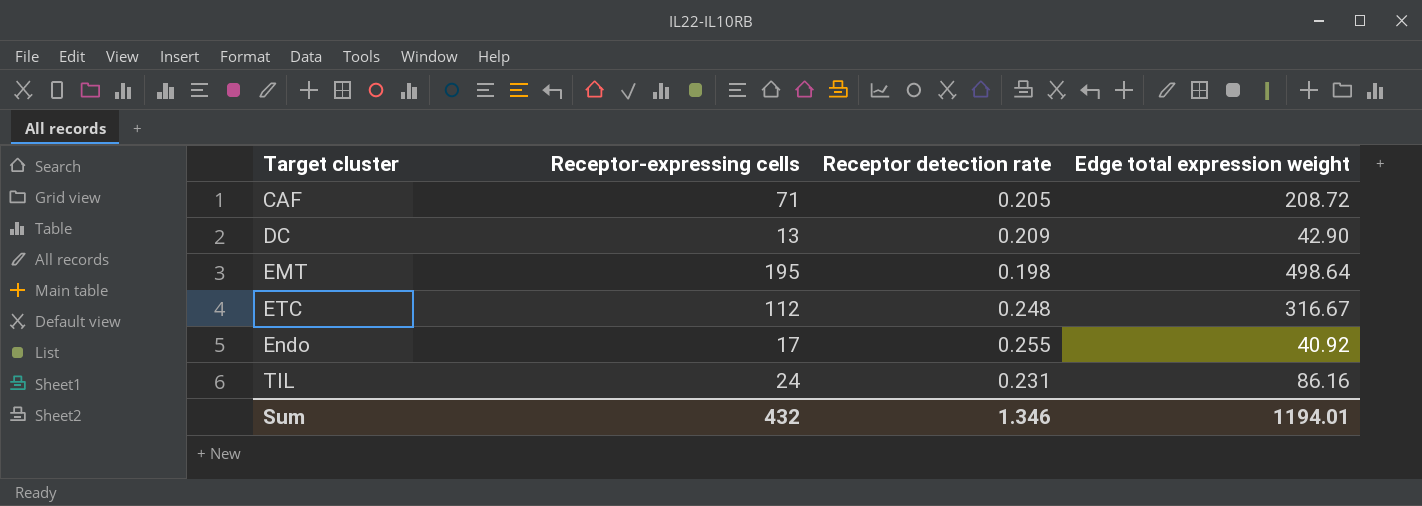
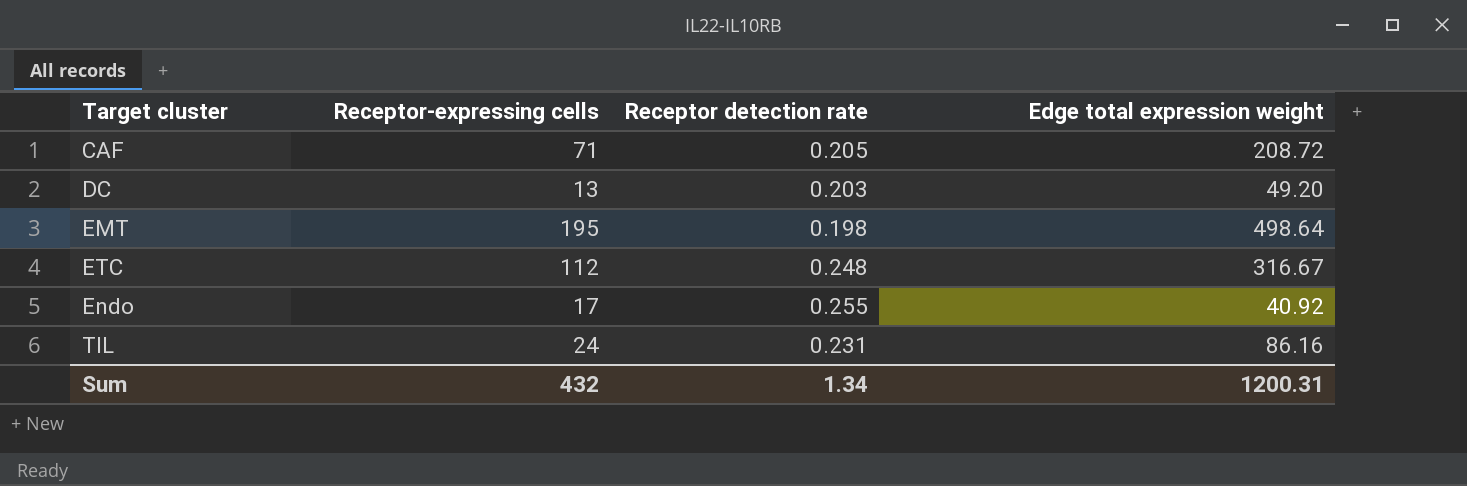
DC | Receptor detection rate: 0.209 -> 0.203
DC | Edge total expression weight: 42.90 -> 49.20
Sum | Receptor detection rate: 1.346 -> 1.34
Sum | Edge total expression weight: 1194.01 -> 1200.31

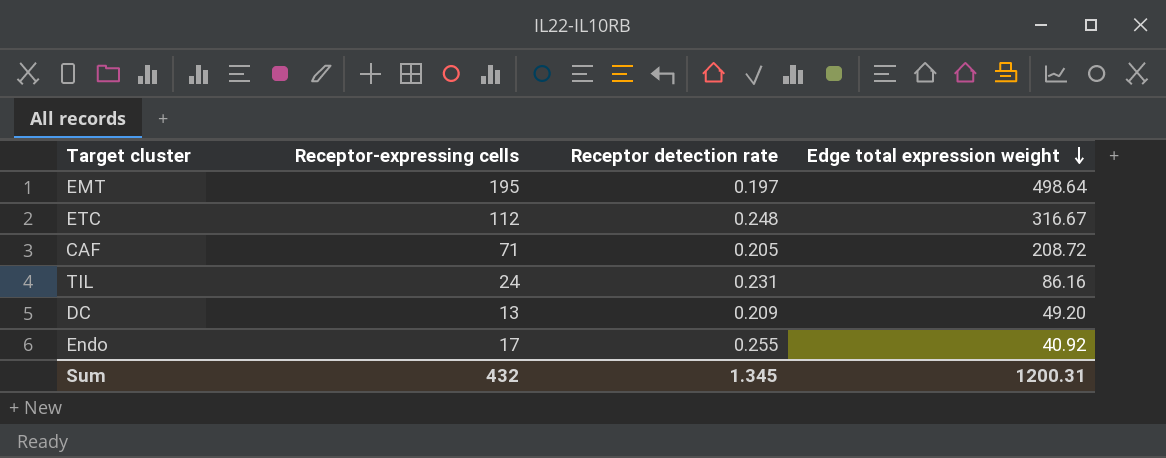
row order: none -> Edge total expression weight descending
EMT | Receptor detection rate: 0.198 -> 0.197
DC | Receptor detection rate: 0.203 -> 0.209
Sum | Receptor detection rate: 1.34 -> 1.345

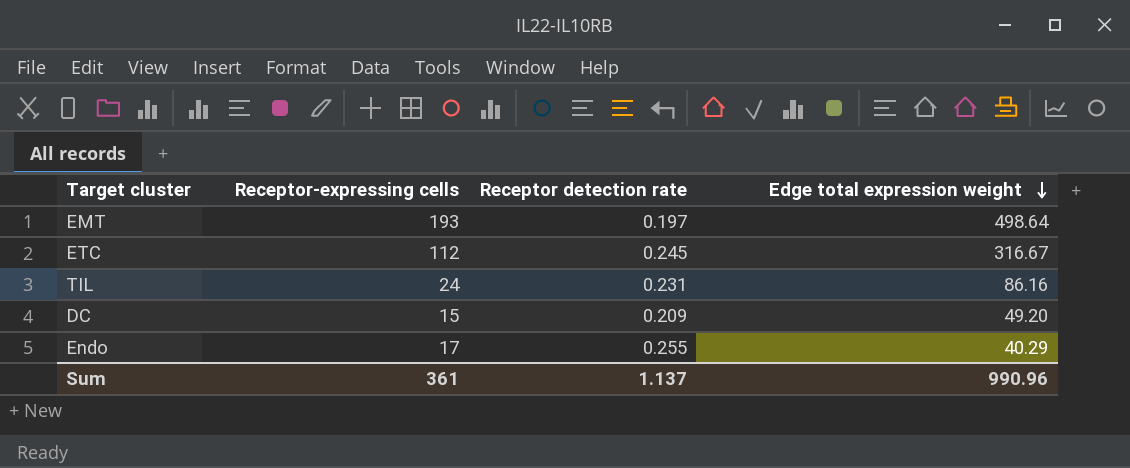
row CAF: 71 | 0.205 | 208.72 -> none
EMT | Receptor-expressing cells: 195 -> 193
ETC | Receptor detection rate: 0.248 -> 0.245
DC | Receptor-expressing cells: 13 -> 15
Endo | Edge total expression weight: 40.92 -> 40.29
Sum | Receptor-expressing cells: 432 -> 361
Sum | Receptor detection rate: 1.345 -> 1.137
Sum | Edge total expression weight: 1200.31 -> 990.96

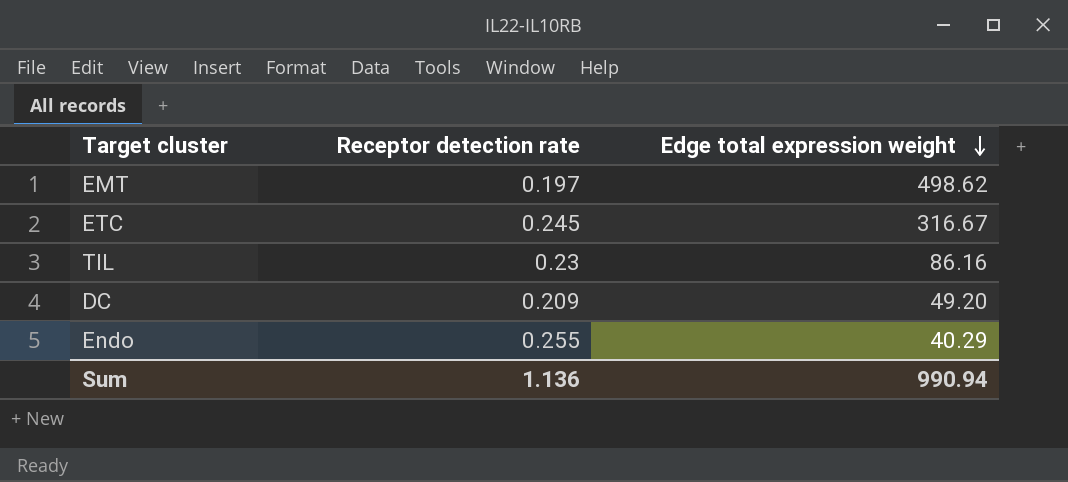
column Receptor-expressing cells | position: 2 -> none
EMT | Edge total expression weight: 498.64 -> 498.62
TIL | Receptor detection rate: 0.231 -> 0.23
Sum | Receptor detection rate: 1.137 -> 1.136
Sum | Edge total expression weight: 990.96 -> 990.94

